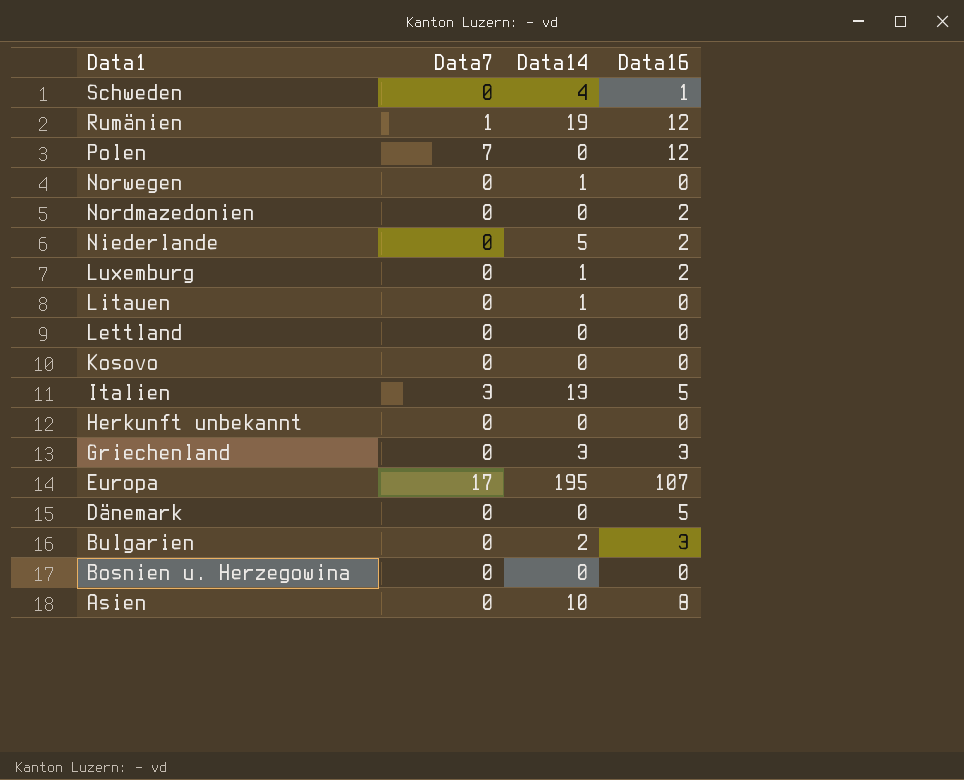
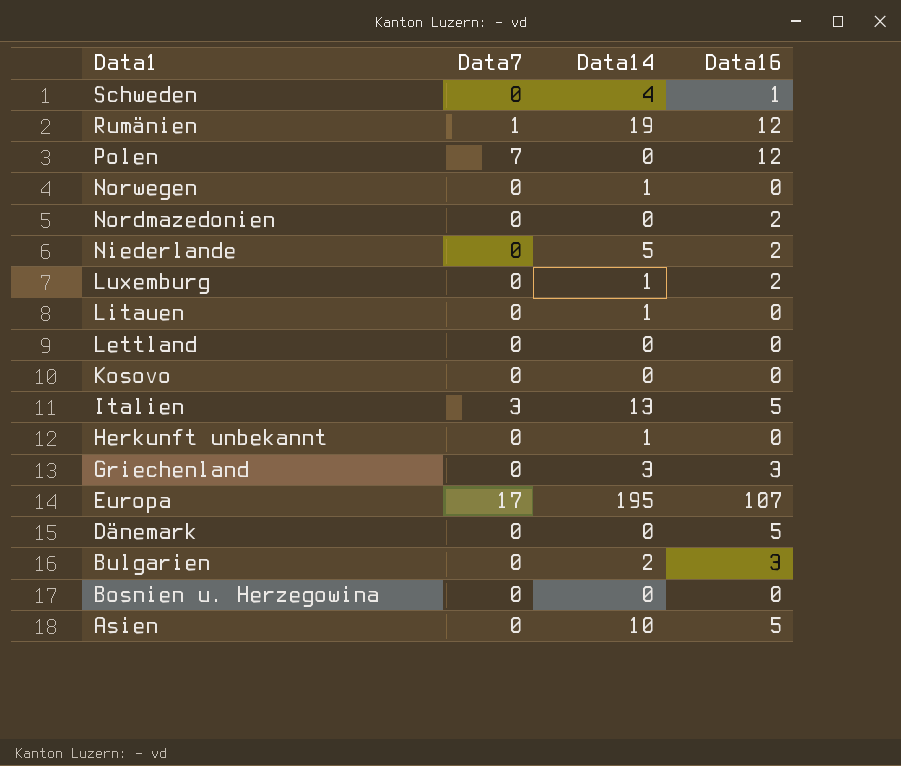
Herkunft unbekannt | Data14: 0 -> 1
Asien | Data16: 8 -> 5

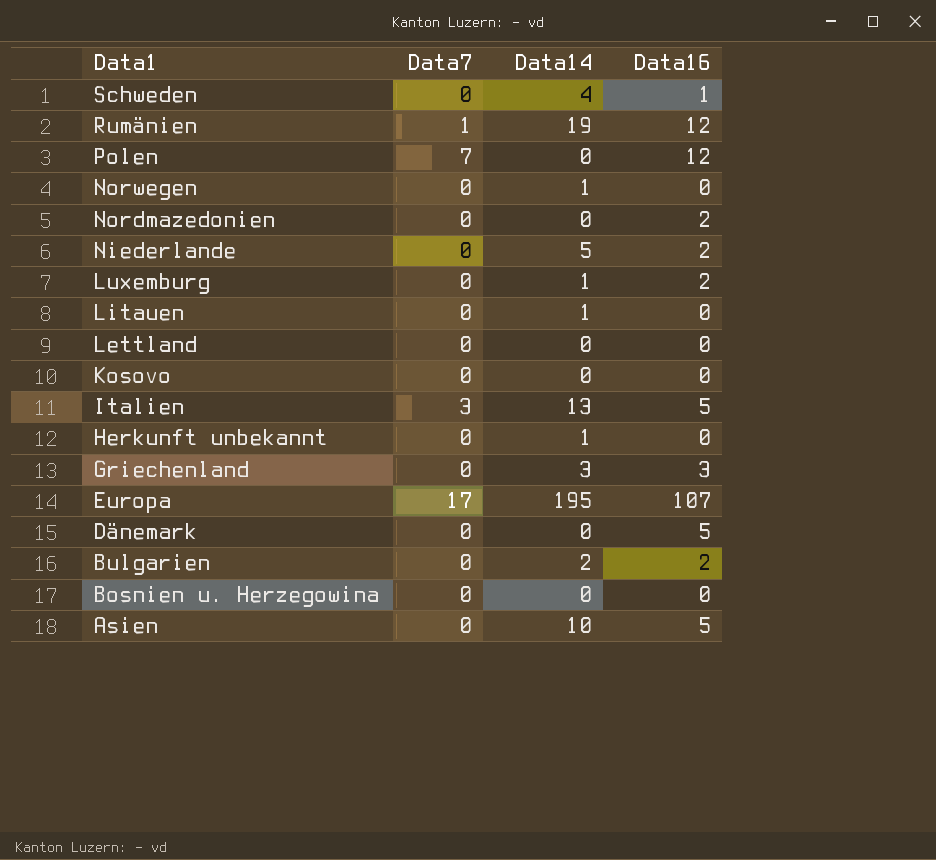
Bulgarien | Data16: 3 -> 2

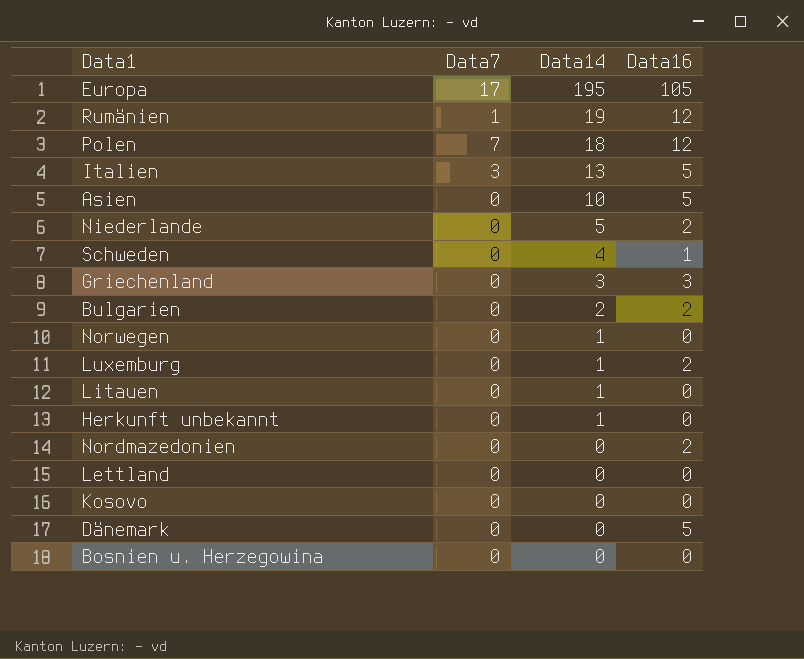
row order: Data1 descending -> Data14 descending
Europa | Data16: 107 -> 105
Polen | Data14: 0 -> 18

